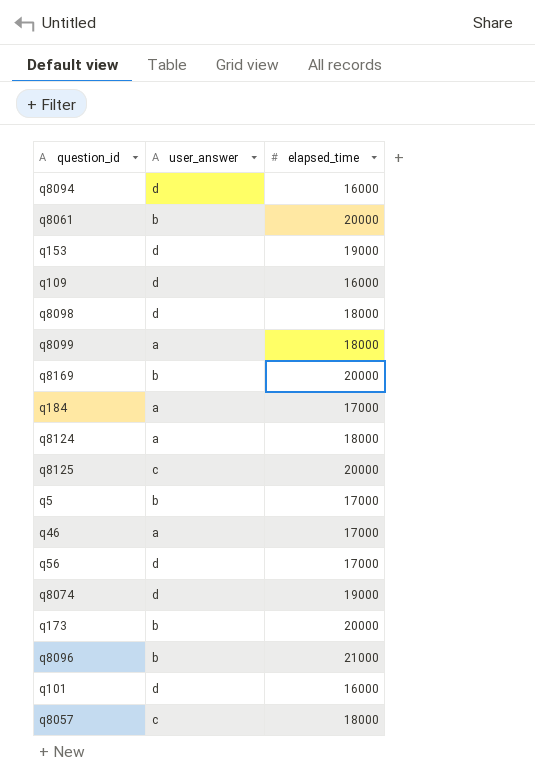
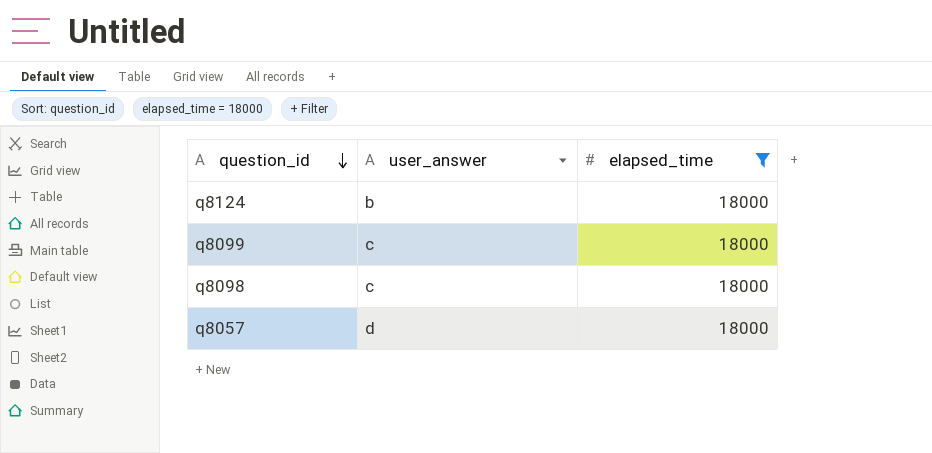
filter: none -> elapsed_time = 18000
row order: none -> question_id descending
q8124 | user_answer: a -> b
q8099 | user_answer: a -> c
q8098 | user_answer: d -> c
q8057 | user_answer: c -> d

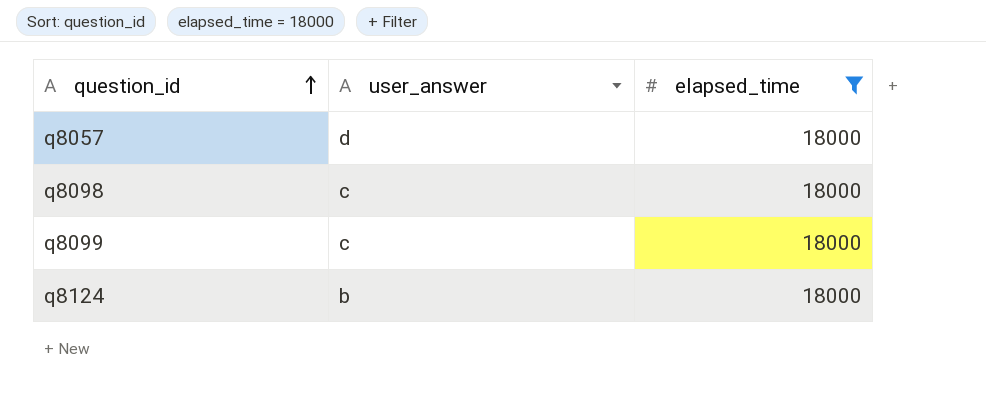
row order: question_id descending -> question_id ascending

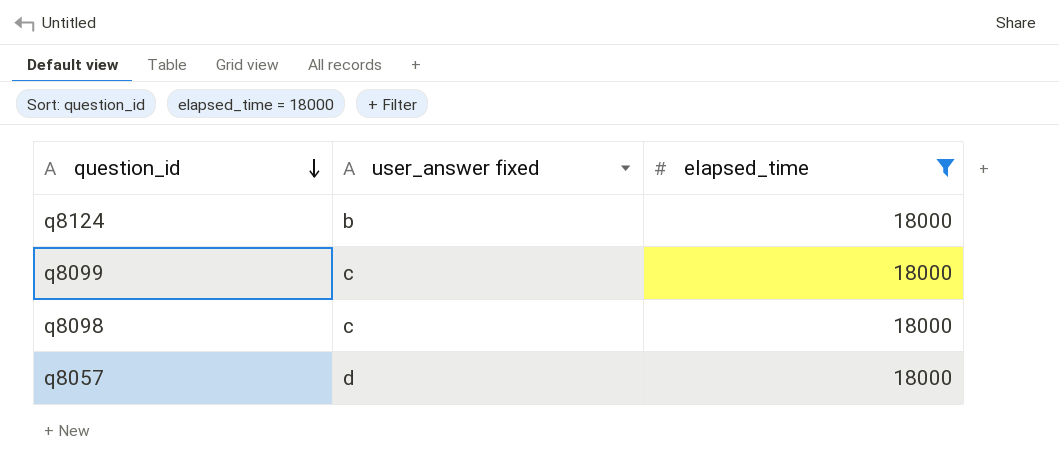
row order: question_id ascending -> question_id descending
column name: user_answer -> user_answer fixed

